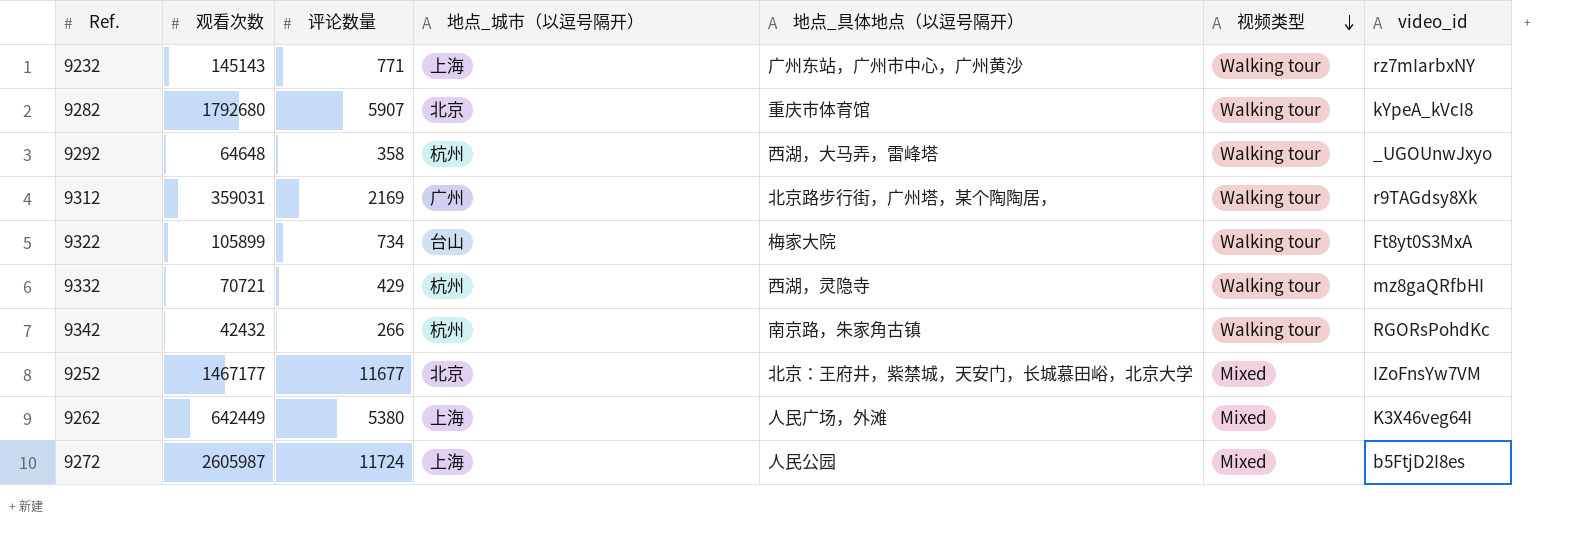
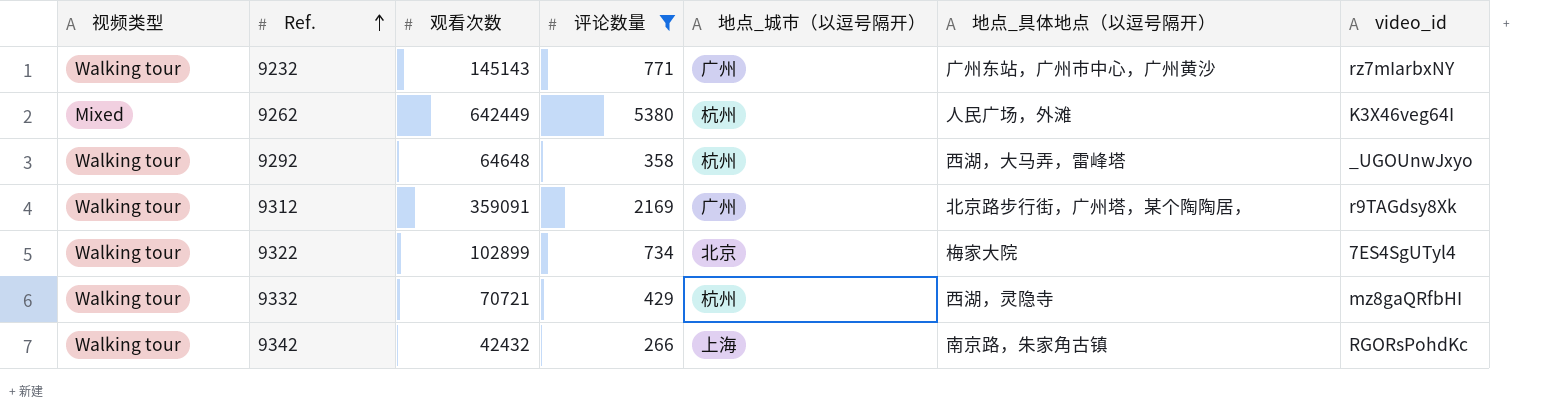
filter: none -> 评论数量 <= 5380
row order: 视频类型 descending -> Ref. ascending
column 视频类型 | position: 6 -> 1
9232 | 地点_城市（以逗号隔开）: 上海 -> 广州
9262 | 地点_城市（以逗号隔开）: 上海 -> 杭州
9312 | 观看次数: 359031 -> 359091
9322 | 观看次数: 105899 -> 102899
9322 | 地点_城市（以逗号隔开）: 台山 -> 北京
9322 | video_id: Ft8yt0S3MxA -> 7ES4SgUTyl4
9342 | 地点_城市（以逗号隔开）: 杭州 -> 上海

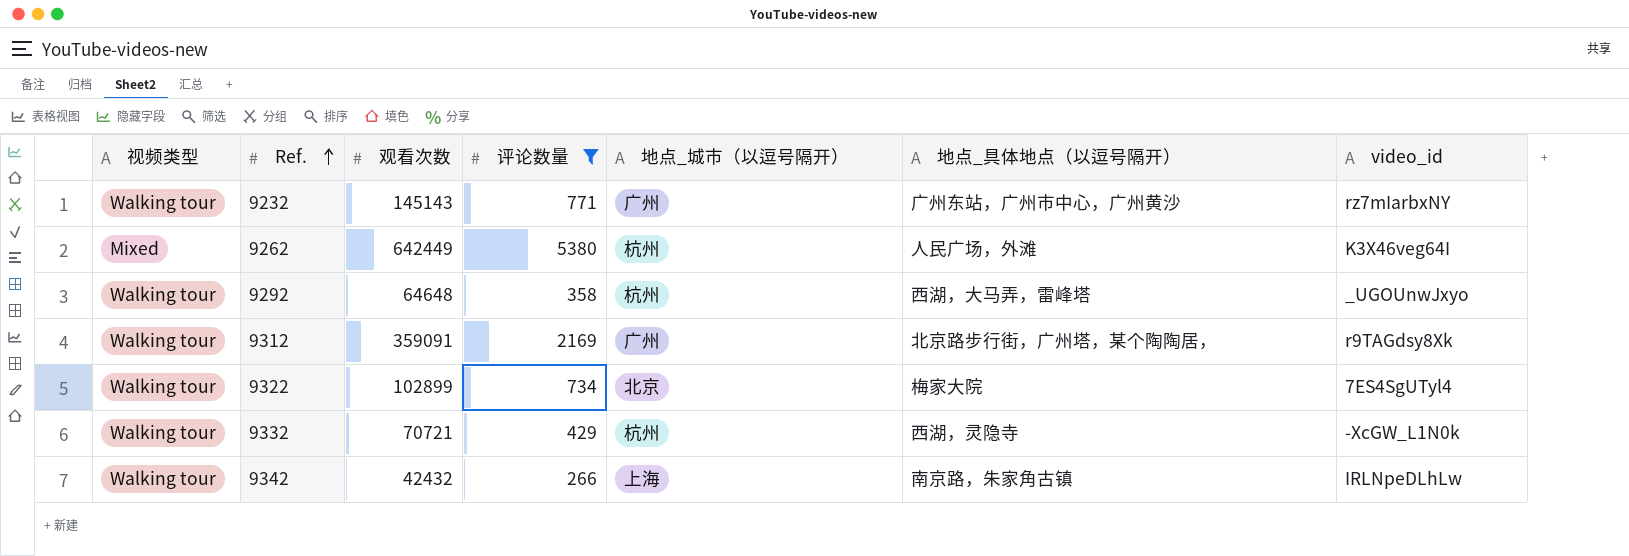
9332 | video_id: mz8gaQRfbHI -> -XcGW_L1N0k
9342 | video_id: RGORsPohdKc -> IRLNpeDLhLw

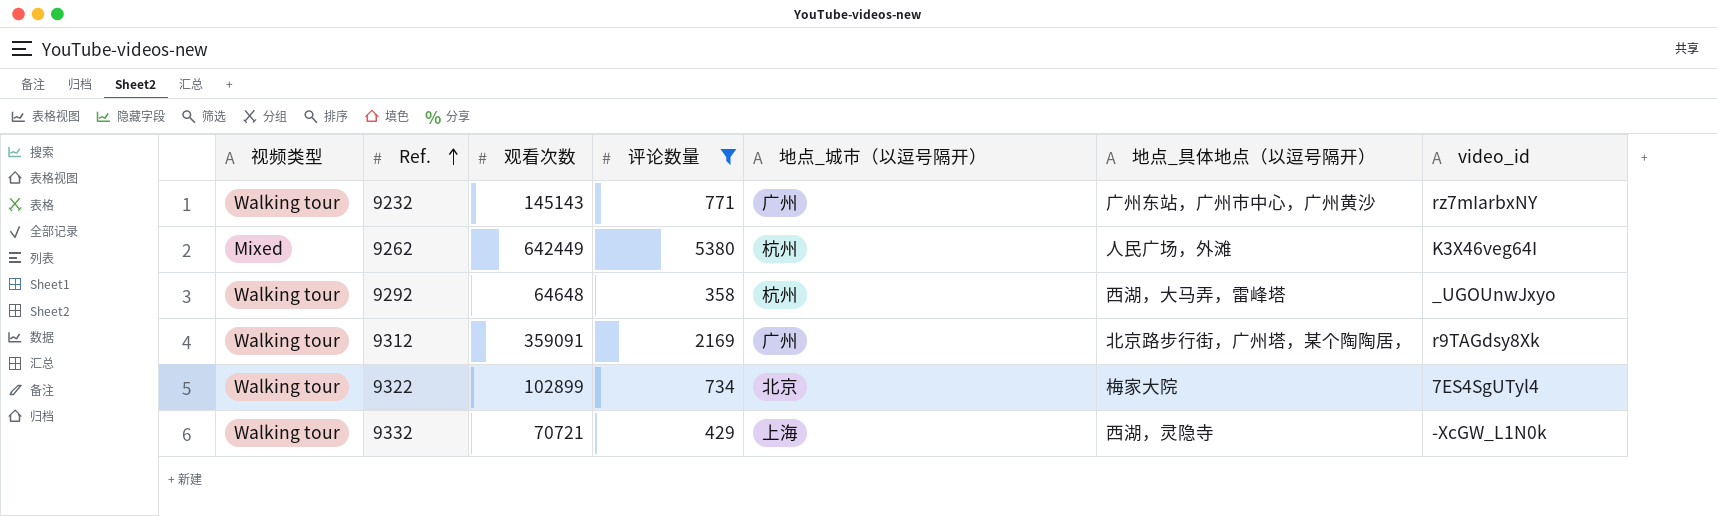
row 9342: Walking tour | 42432 | 266 | 上海 | 南京路，朱家角古镇 | IRLNpeDLhLw -> none
9332 | 地点_城市（以逗号隔开）: 杭州 -> 上海

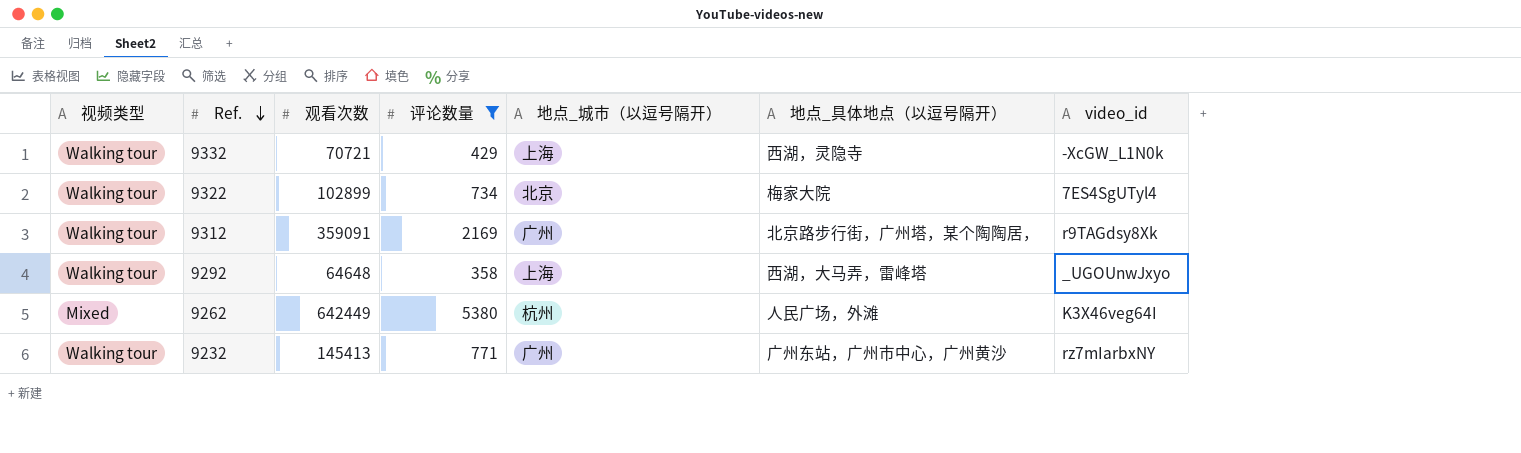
row order: Ref. ascending -> Ref. descending
9292 | 地点_城市（以逗号隔开）: 杭州 -> 上海
9232 | 观看次数: 145143 -> 145413

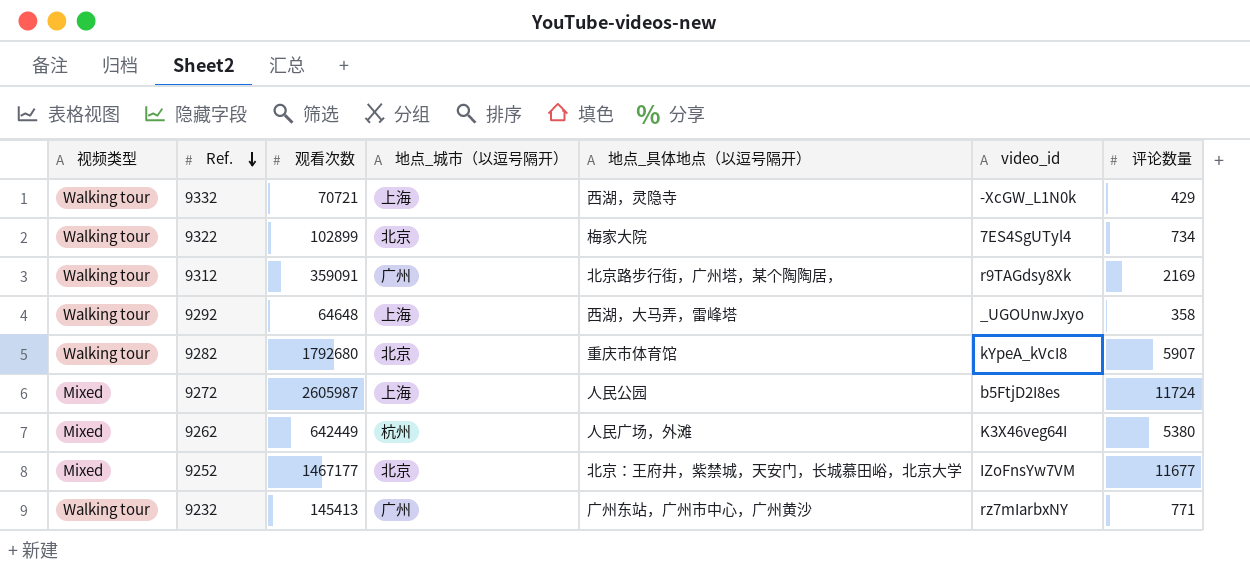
filter: 评论数量 <= 5380 -> none
column 评论数量 | position: 4 -> 7

